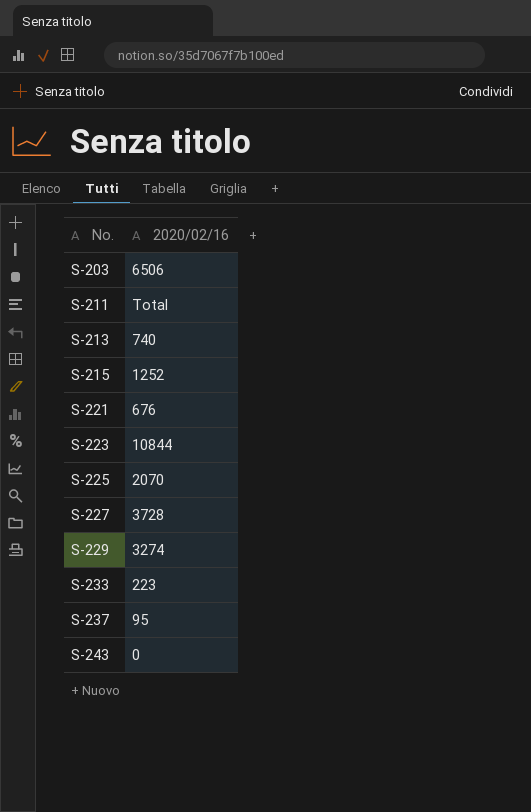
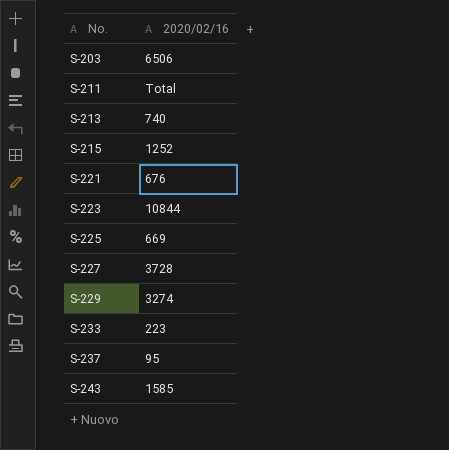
S-225 | 2020/02/16: 2070 -> 669
S-243 | 2020/02/16: 0 -> 1585

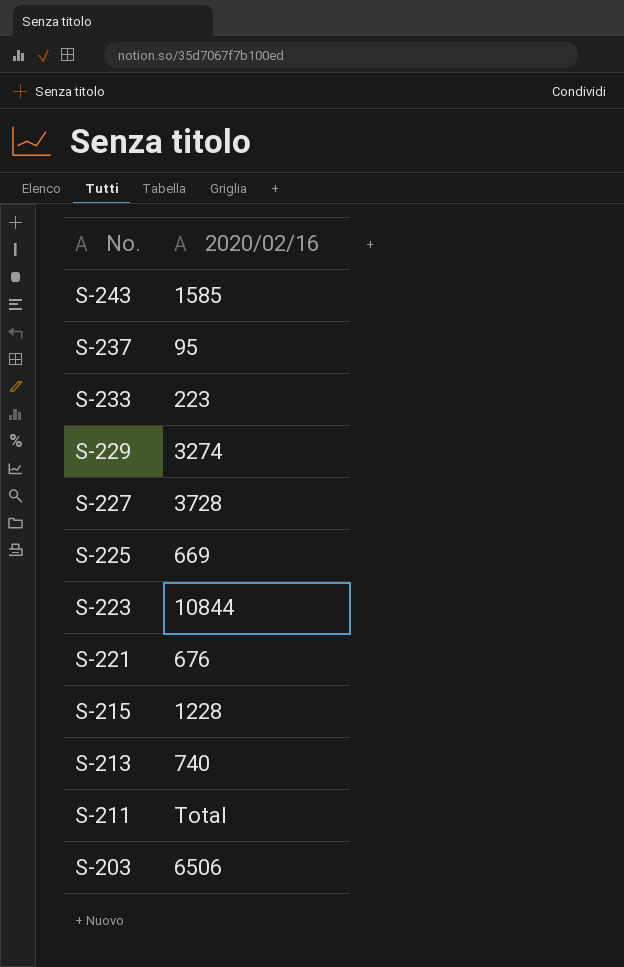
row order: No. ascending -> No. descending
S-215 | 2020/02/16: 1252 -> 1228

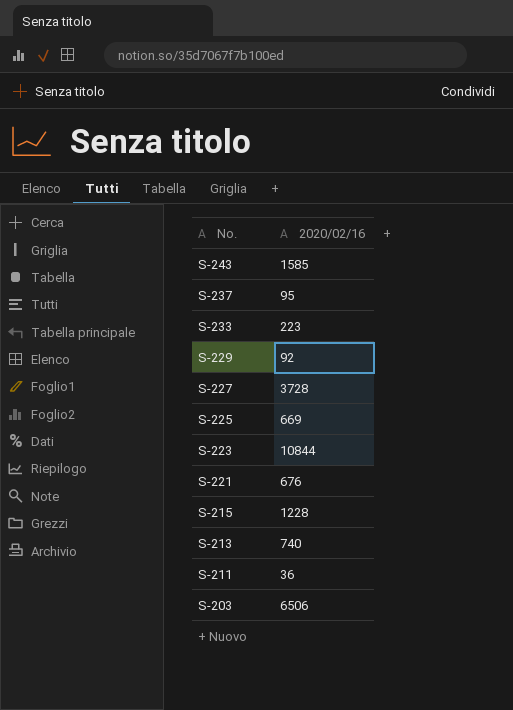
S-229 | 2020/02/16: 3274 -> 92
S-211 | 2020/02/16: Total -> 36

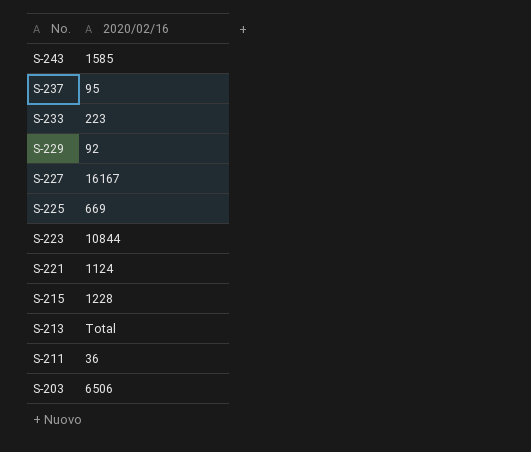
S-227 | 2020/02/16: 3728 -> 16167
S-221 | 2020/02/16: 676 -> 1124
S-213 | 2020/02/16: 740 -> Total

